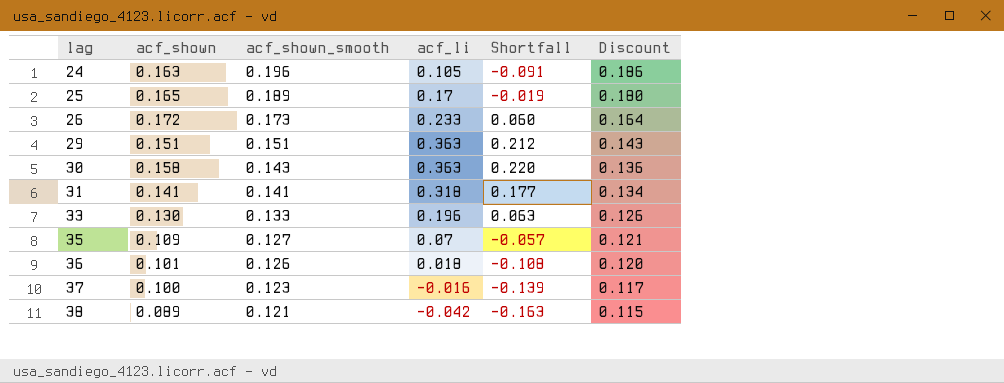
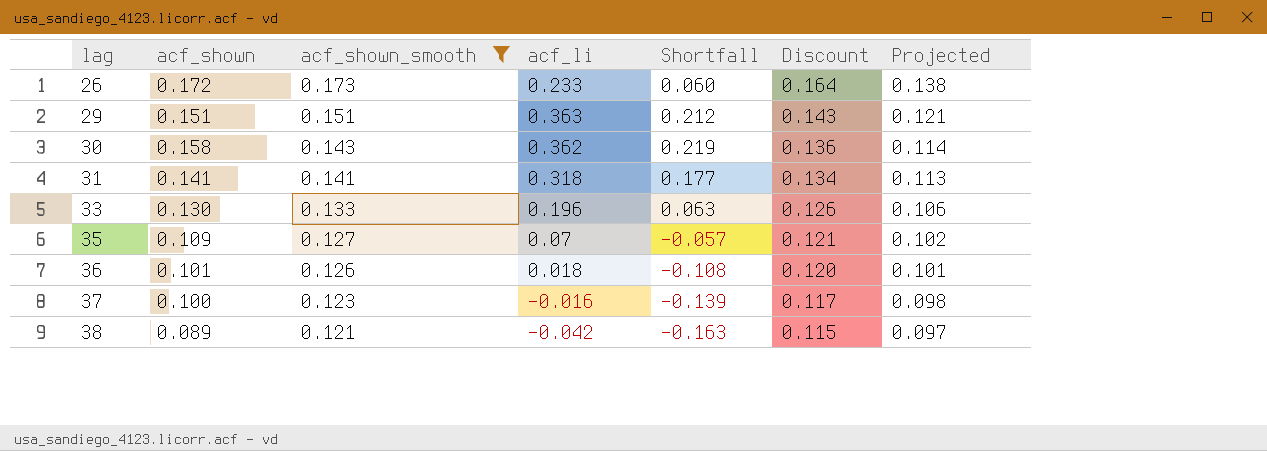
filter: none -> acf_shown_smooth <= 0.173
column Projected | formula: none -> [acf_shown_smooth] * 0.8
30 | acf_li: 0.363 -> 0.362
30 | Shortfall: 0.220 -> 0.219

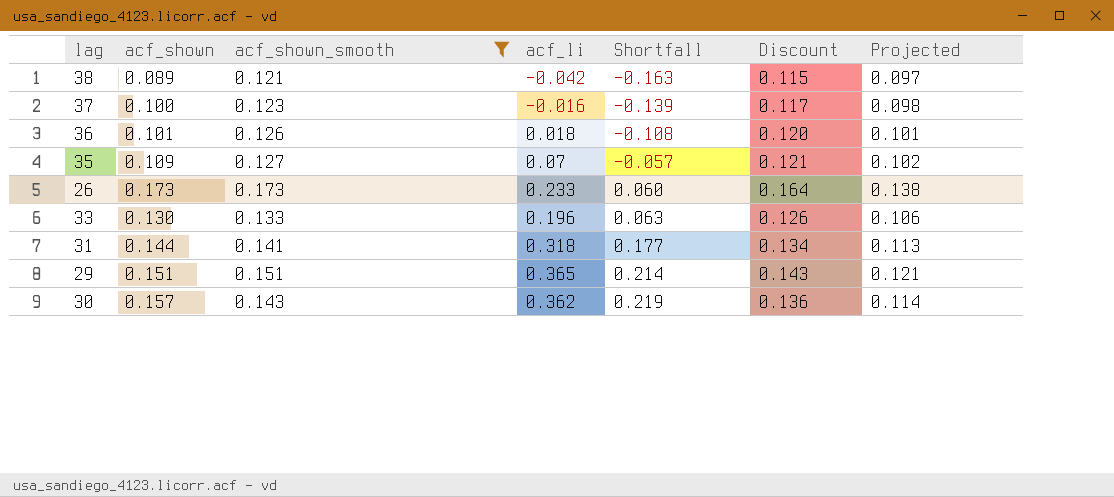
row order: lag ascending -> Shortfall ascending
26 | acf_shown: 0.172 -> 0.173
31 | acf_shown: 0.141 -> 0.144
29 | acf_li: 0.363 -> 0.365
29 | Shortfall: 0.212 -> 0.214
30 | acf_shown: 0.158 -> 0.157

